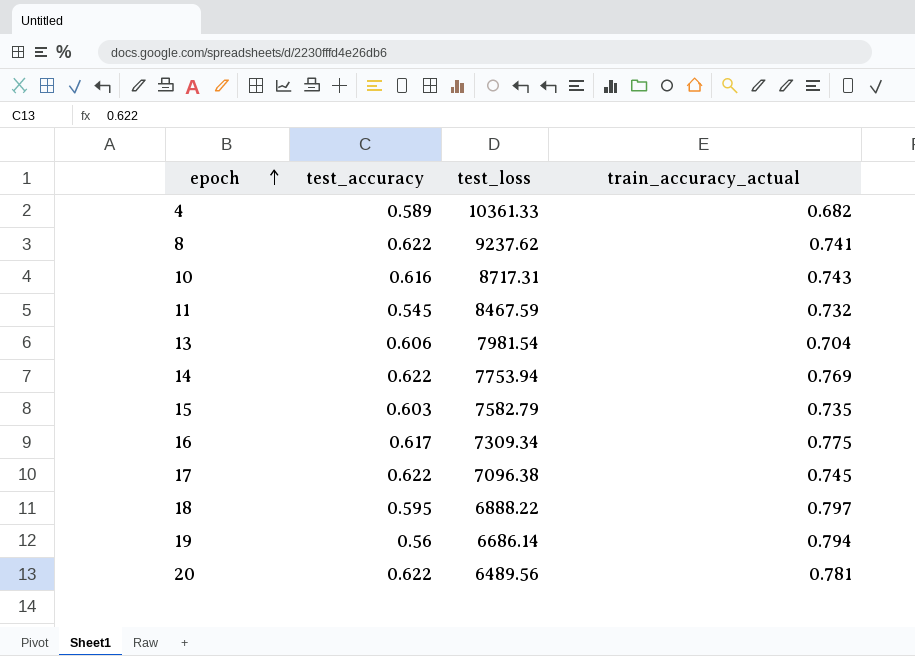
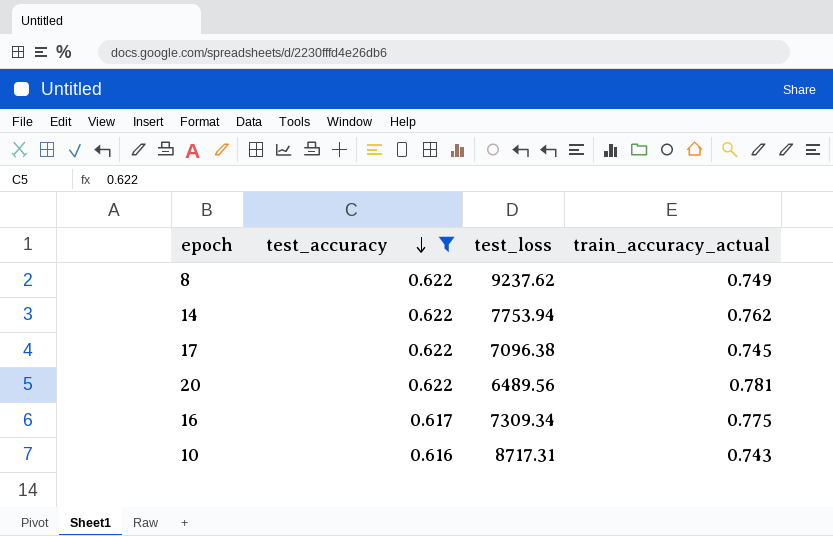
filter: none -> test_accuracy >= 0.616
row order: epoch ascending -> test_accuracy descending
8 | train_accuracy_actual: 0.741 -> 0.749
14 | train_accuracy_actual: 0.769 -> 0.762

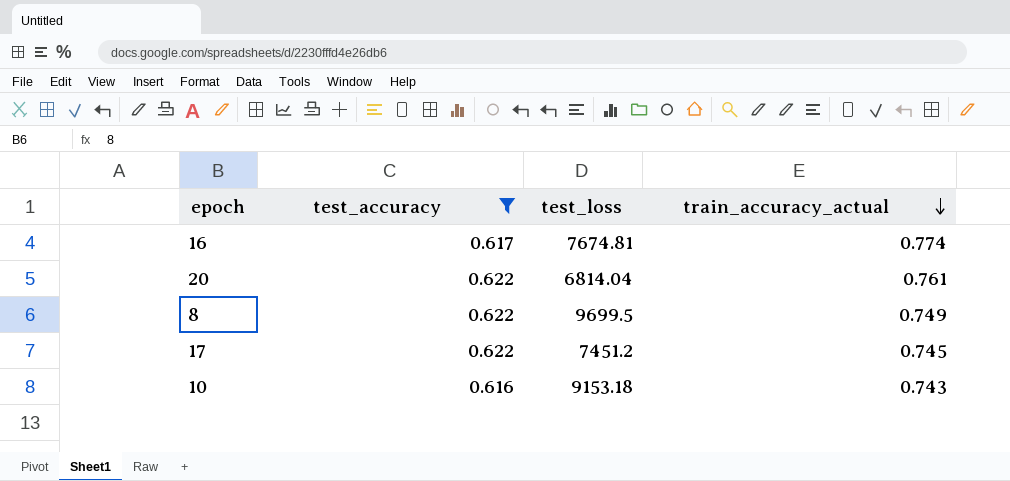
row order: test_accuracy descending -> train_accuracy_actual descending
row 14: 0.622 | 7753.94 | 0.762 -> none
16 | test_loss: 7309.34 -> 7674.81
16 | train_accuracy_actual: 0.775 -> 0.774
20 | test_loss: 6489.56 -> 6814.04
20 | train_accuracy_actual: 0.781 -> 0.761
8 | test_loss: 9237.62 -> 9699.5
17 | test_loss: 7096.38 -> 7451.2
10 | test_loss: 8717.31 -> 9153.18

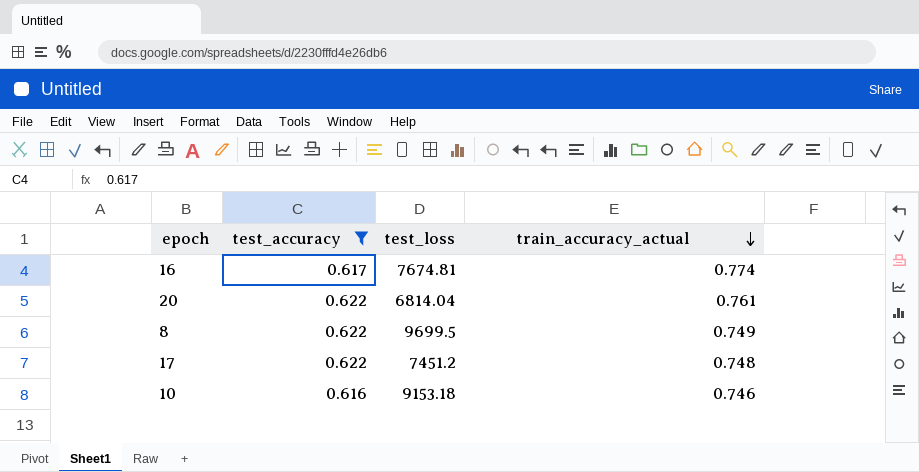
17 | train_accuracy_actual: 0.745 -> 0.748
10 | train_accuracy_actual: 0.743 -> 0.746

